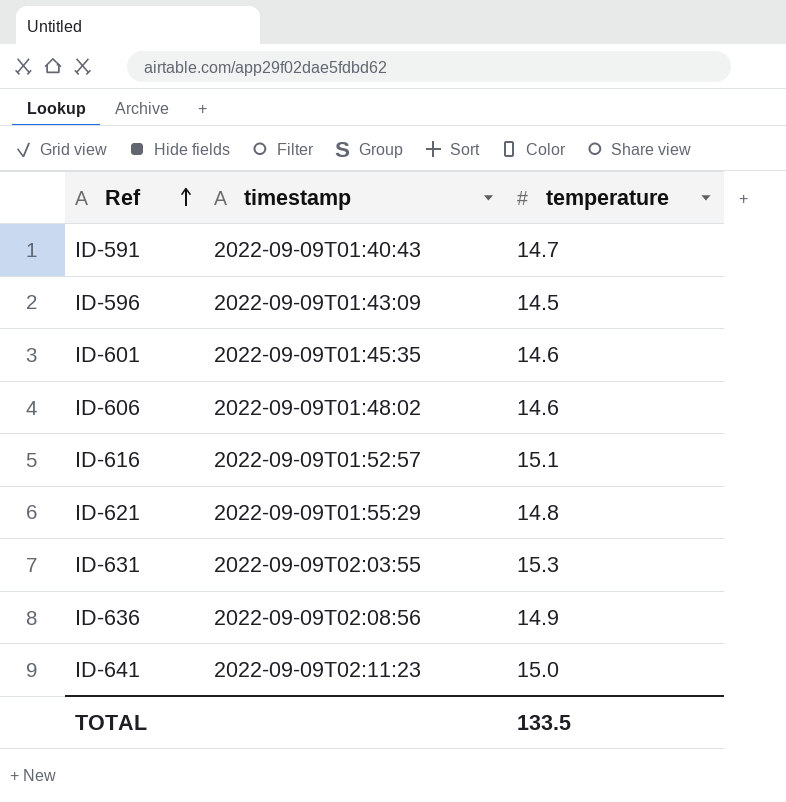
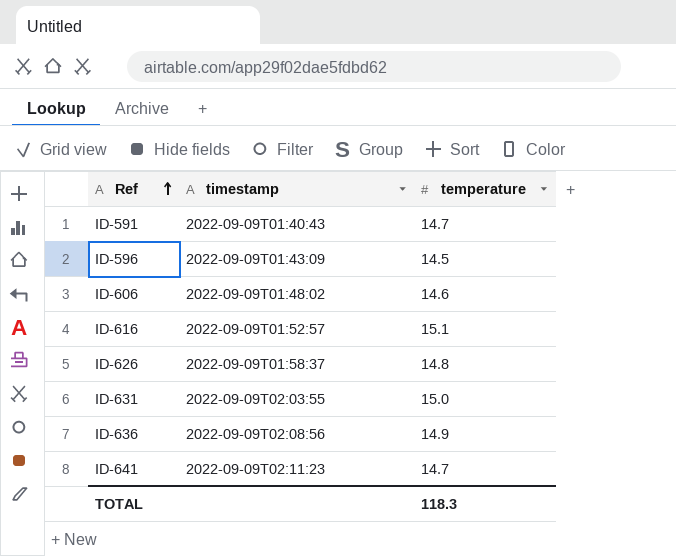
row ID-601: 2022-09-09T01:45:35 | 14.6 -> none
row ID-621: 2022-09-09T01:55:29 | 14.8 -> none
row ID-626: none -> 2022-09-09T01:58:37 | 14.8
ID-631 | temperature: 15.3 -> 15.0
ID-641 | temperature: 15.0 -> 14.7
TOTAL | temperature: 133.5 -> 118.3

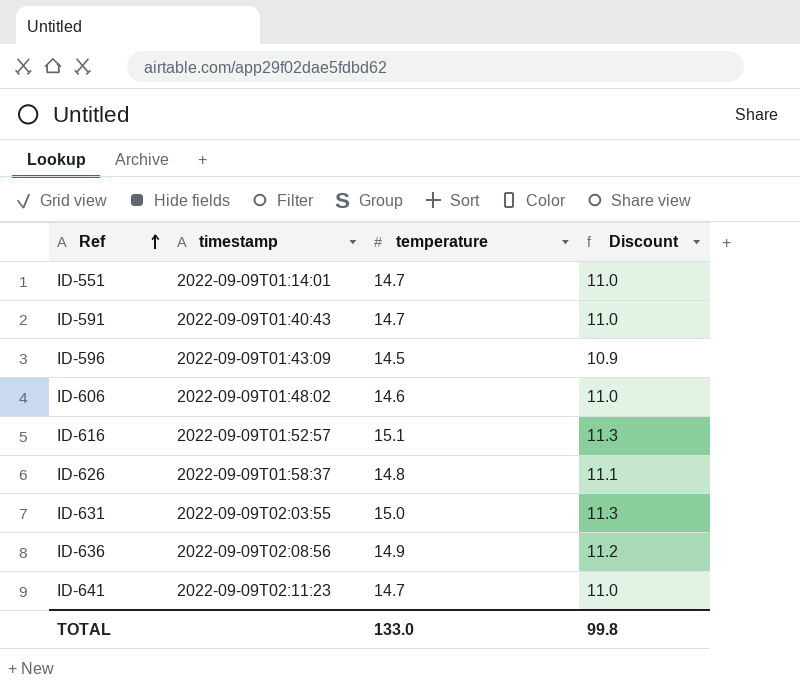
column Discount | formula: none -> [temperature] * 0.75
row ID-551: none -> 2022-09-09T01:14:01 | 14.7 | 11.0
TOTAL | temperature: 118.3 -> 133.0

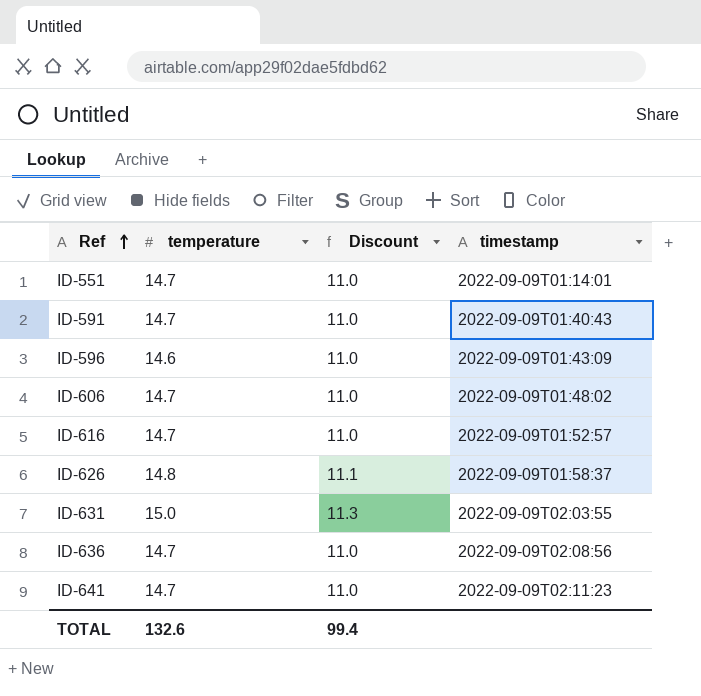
column timestamp | position: 2 -> 4
ID-596 | temperature: 14.5 -> 14.6
ID-596 | Discount: 10.9 -> 11.0
ID-606 | temperature: 14.6 -> 14.7
ID-616 | temperature: 15.1 -> 14.7
ID-616 | Discount: 11.3 -> 11.0
ID-636 | temperature: 14.9 -> 14.7
ID-636 | Discount: 11.2 -> 11.0
TOTAL | temperature: 133.0 -> 132.6
TOTAL | Discount: 99.8 -> 99.4

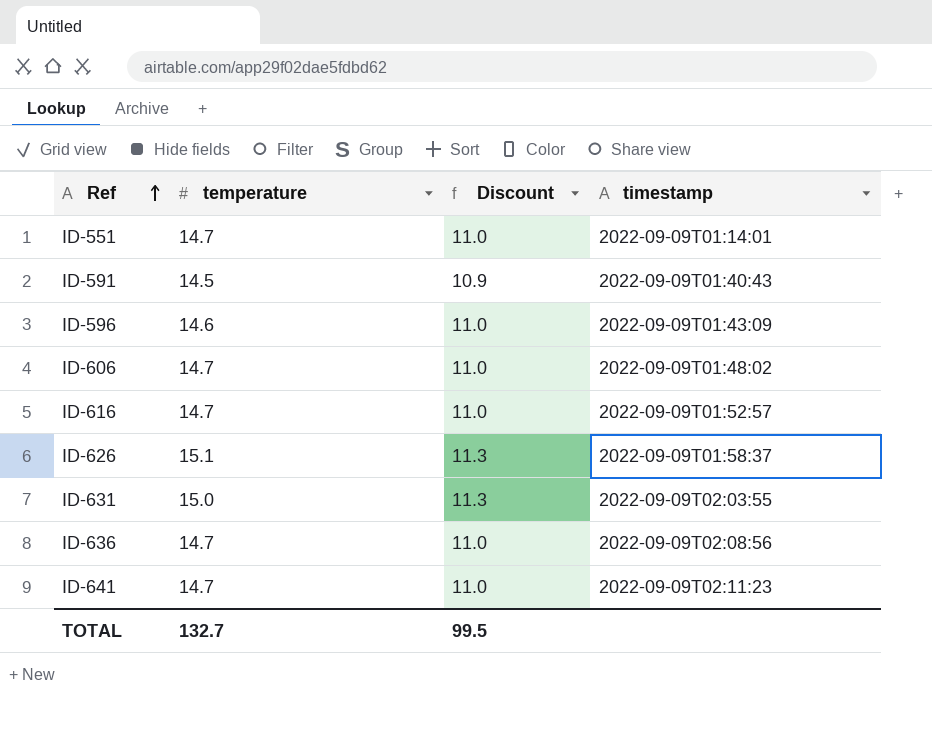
ID-591 | temperature: 14.7 -> 14.5
ID-591 | Discount: 11.0 -> 10.9
ID-626 | temperature: 14.8 -> 15.1
ID-626 | Discount: 11.1 -> 11.3
TOTAL | temperature: 132.6 -> 132.7
TOTAL | Discount: 99.4 -> 99.5

